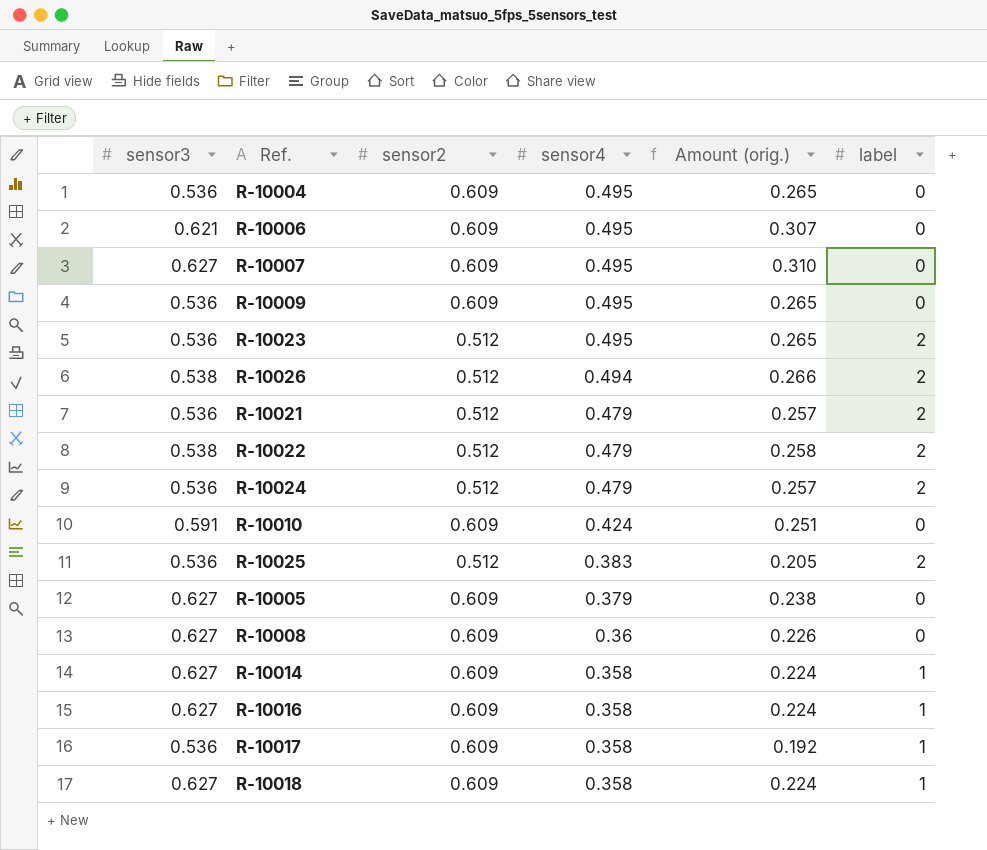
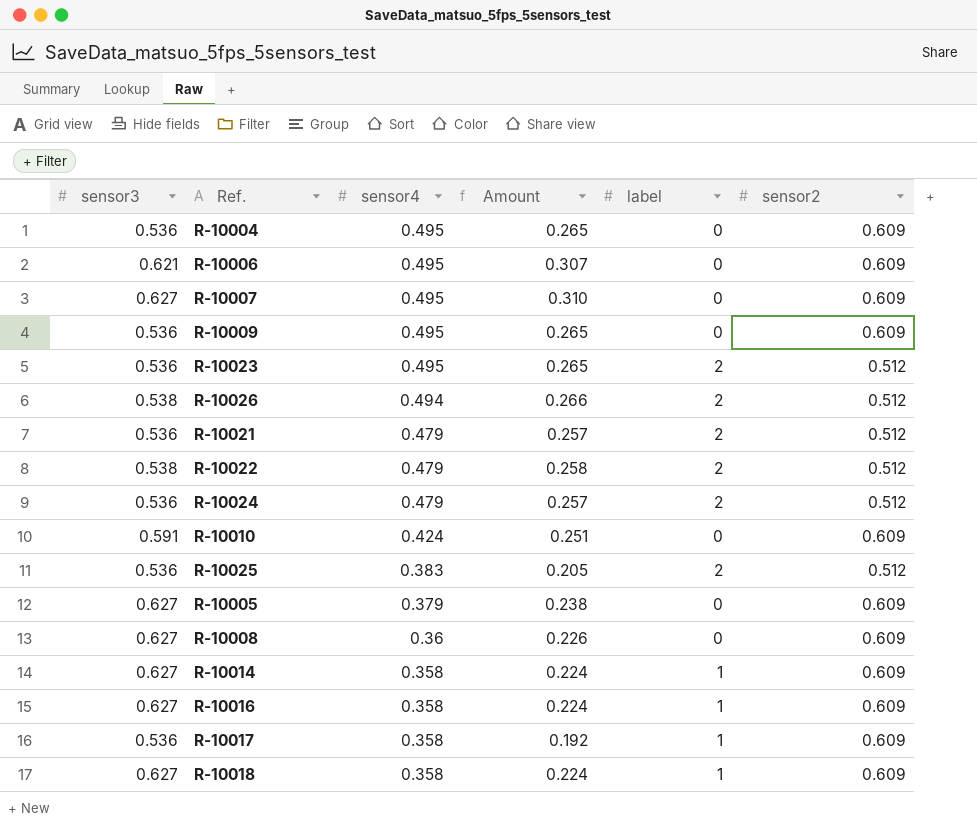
column name: Amount (orig.) -> Amount
column sensor2 | position: 3 -> 6

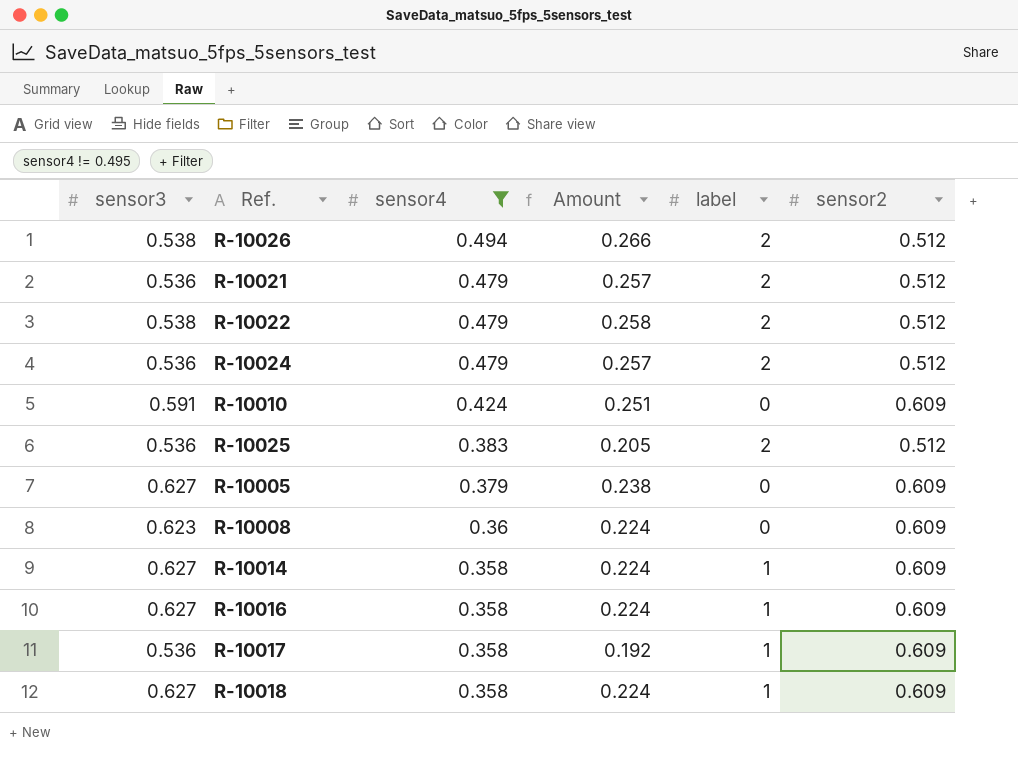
filter: none -> sensor4 != 0.495
R-10008 | sensor3: 0.627 -> 0.623
R-10008 | Amount: 0.226 -> 0.224

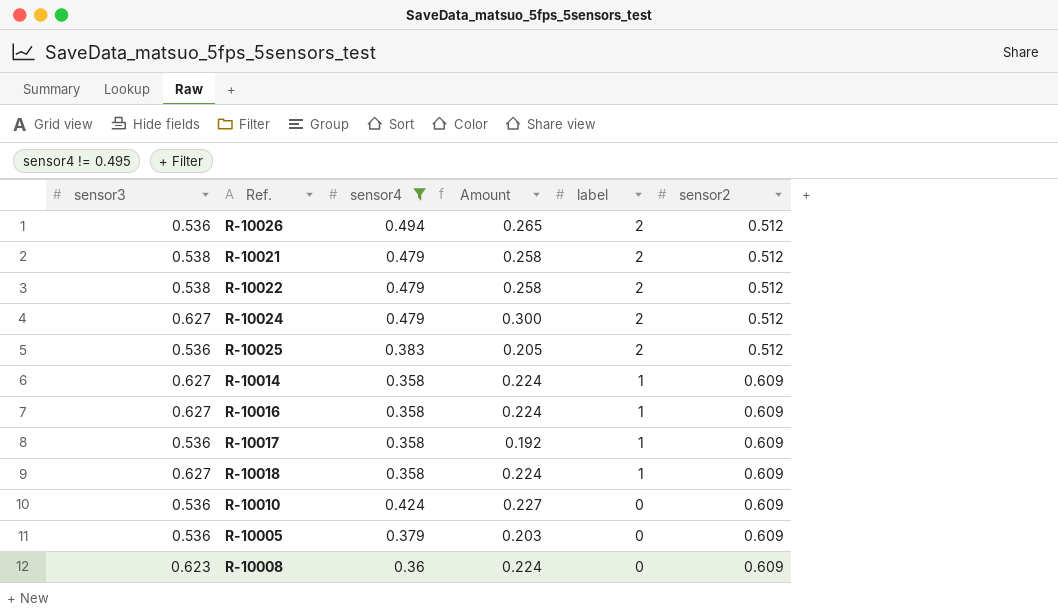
row order: sensor4 descending -> label descending
R-10026 | sensor3: 0.538 -> 0.536
R-10026 | Amount: 0.266 -> 0.265
R-10021 | sensor3: 0.536 -> 0.538
R-10021 | Amount: 0.257 -> 0.258
R-10024 | sensor3: 0.536 -> 0.627
R-10024 | Amount: 0.257 -> 0.300
R-10010 | sensor3: 0.591 -> 0.536
R-10010 | Amount: 0.251 -> 0.227
R-10005 | sensor3: 0.627 -> 0.536
R-10005 | Amount: 0.238 -> 0.203

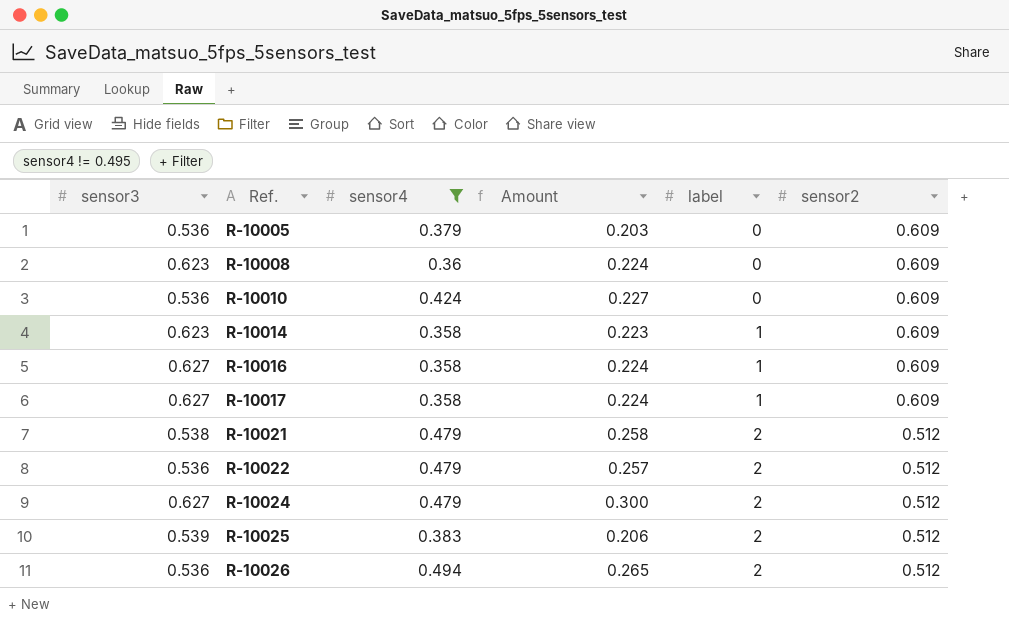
row order: label descending -> Ref. ascending
row R-10018: 0.627 | 0.358 | 0.224 | 1 | 0.609 -> none
R-10014 | sensor3: 0.627 -> 0.623
R-10014 | Amount: 0.224 -> 0.223
R-10017 | sensor3: 0.536 -> 0.627
R-10017 | Amount: 0.192 -> 0.224
R-10022 | sensor3: 0.538 -> 0.536
R-10022 | Amount: 0.258 -> 0.257
R-10025 | sensor3: 0.536 -> 0.539
R-10025 | Amount: 0.205 -> 0.206

